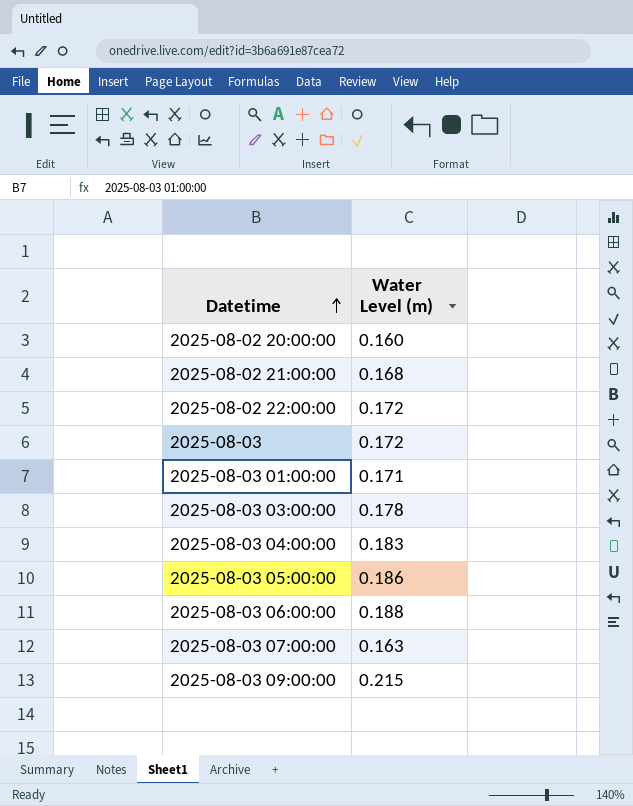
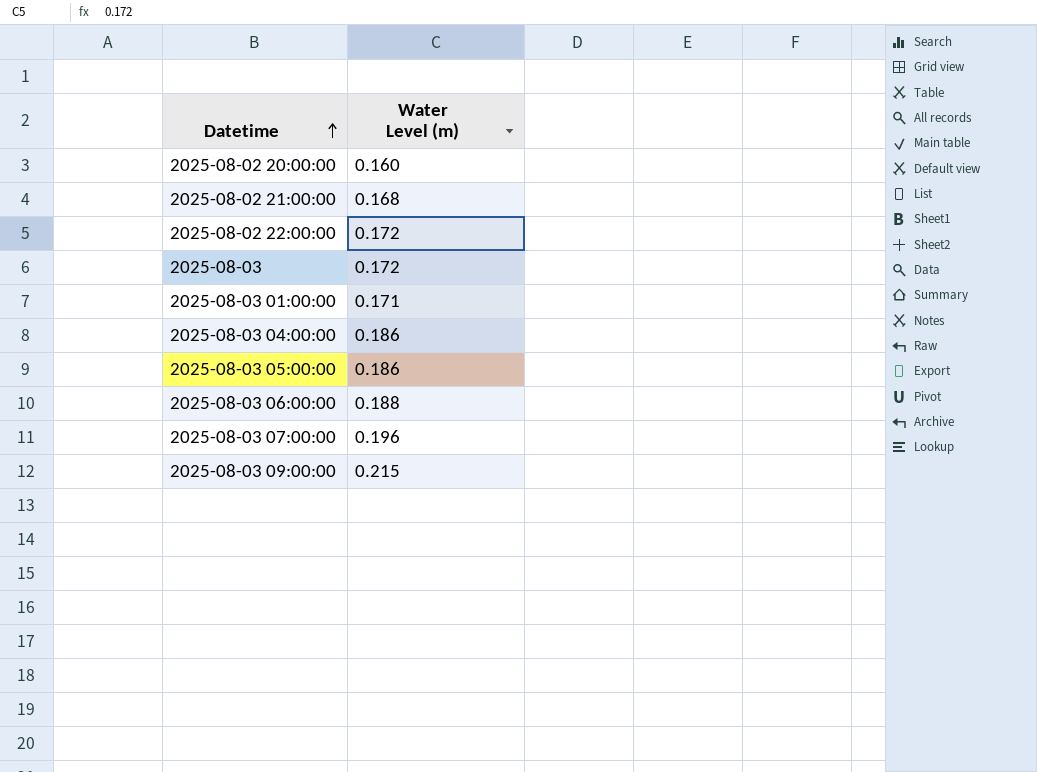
row 2025-08-03 03:00:00: 0.178 -> none
2025-08-03 04:00:00 | Water Level (m): 0.183 -> 0.186
2025-08-03 07:00:00 | Water Level (m): 0.163 -> 0.196

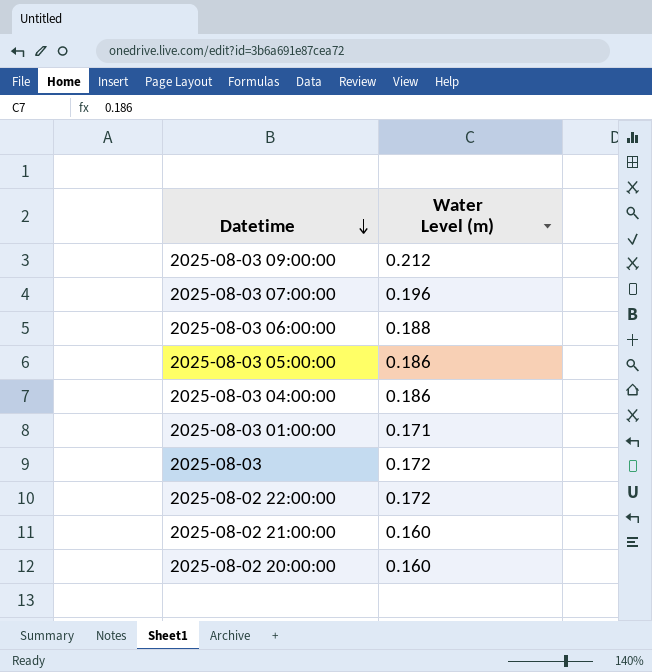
row order: Datetime ascending -> Datetime descending
2025-08-03 09:00:00 | Water Level (m): 0.215 -> 0.212
2025-08-02 21:00:00 | Water Level (m): 0.168 -> 0.160

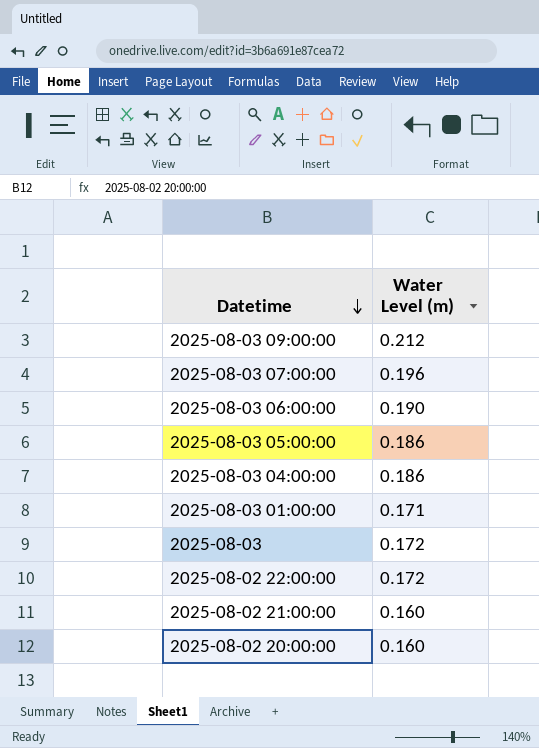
2025-08-03 06:00:00 | Water Level (m): 0.188 -> 0.190

